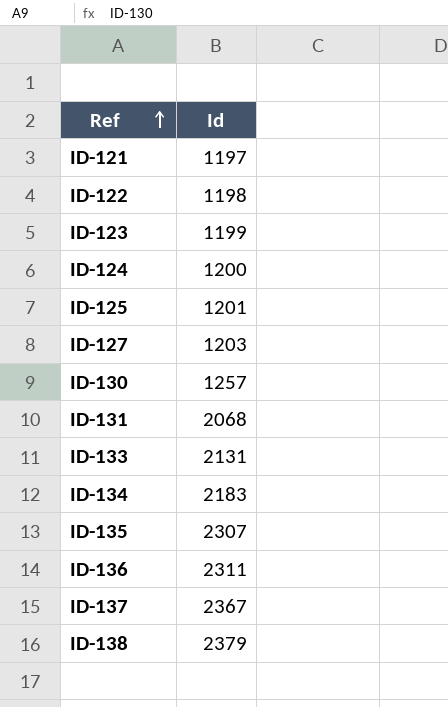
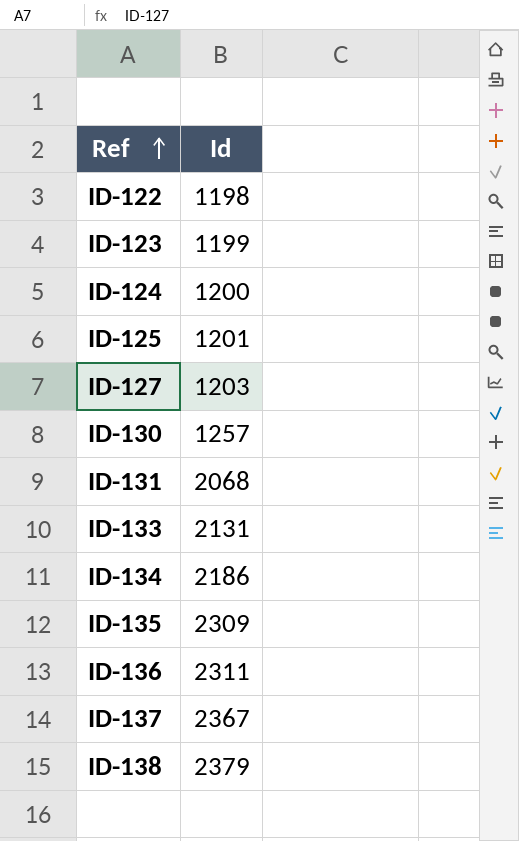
row ID-121: 1197 -> none
ID-134 | Id: 2183 -> 2186
ID-135 | Id: 2307 -> 2309

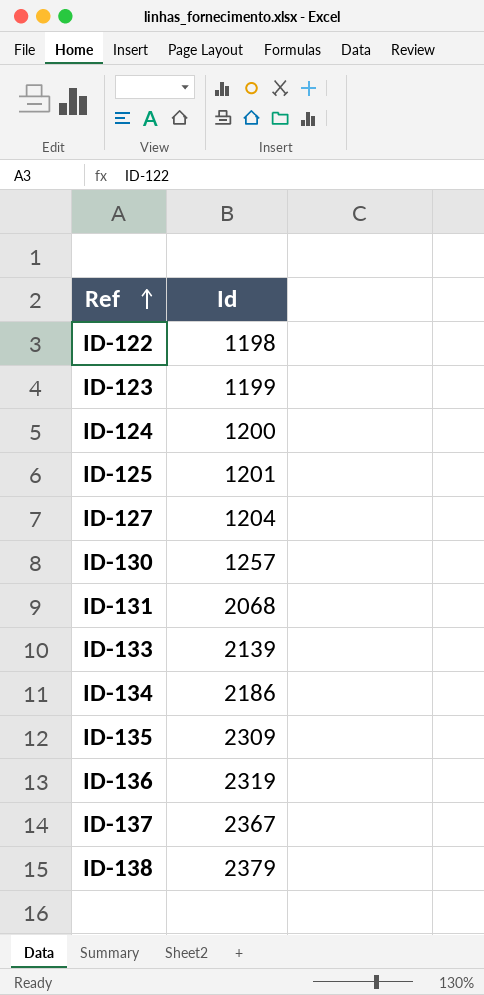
ID-127 | Id: 1203 -> 1204
ID-133 | Id: 2131 -> 2139
ID-136 | Id: 2311 -> 2319

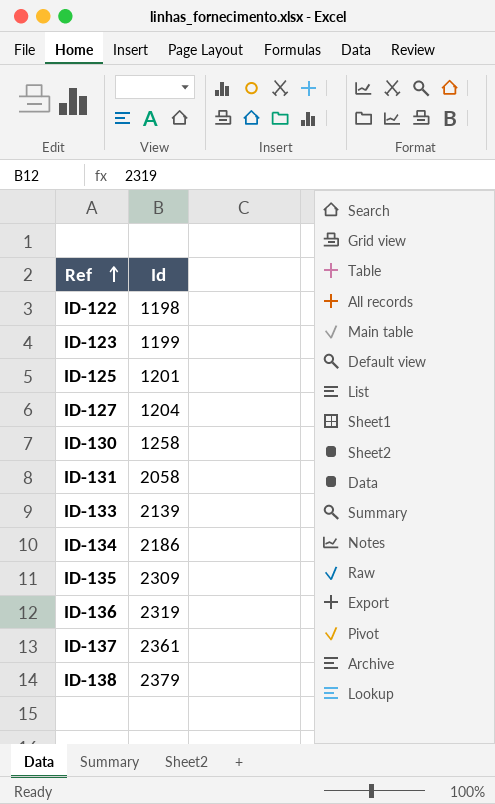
row ID-124: 1200 -> none
ID-130 | Id: 1257 -> 1258
ID-131 | Id: 2068 -> 2058
ID-137 | Id: 2367 -> 2361

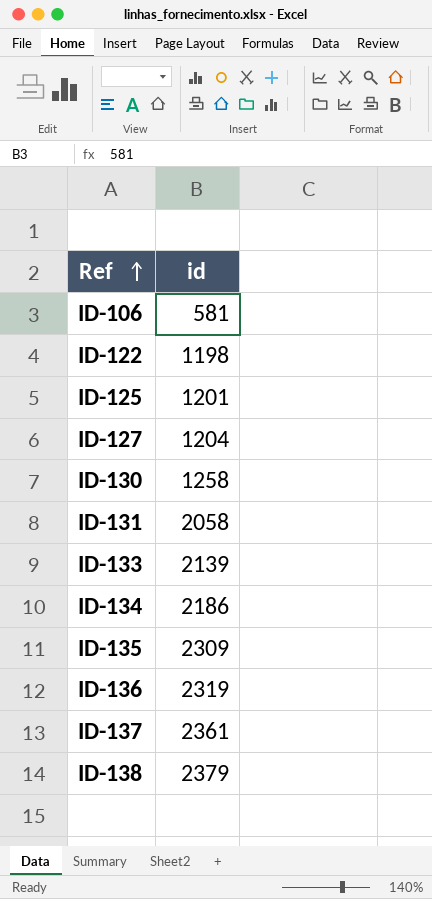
column name: Id -> id
row ID-123: 1199 -> none
row ID-106: none -> 581

